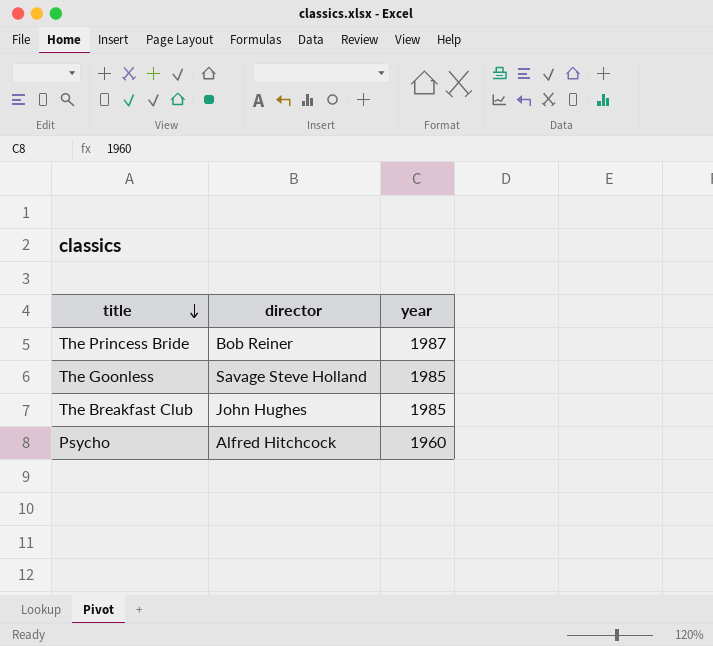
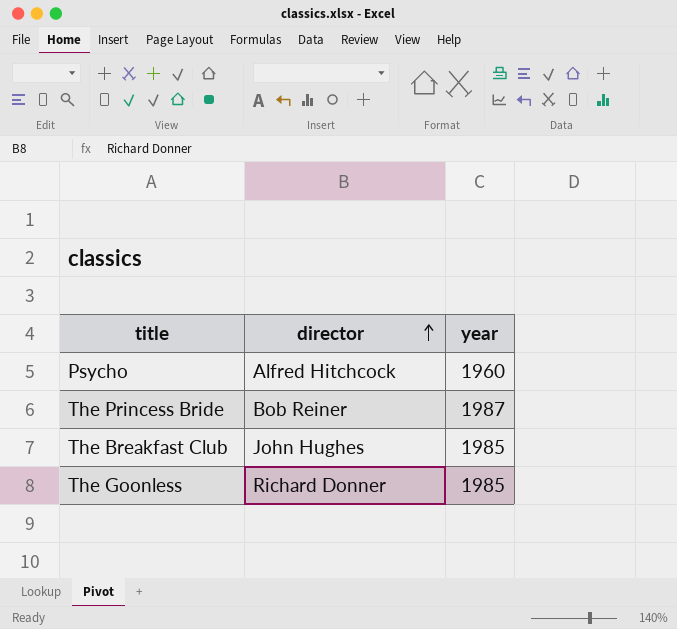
row order: title descending -> director ascending
The Goonless | director: Savage Steve Holland -> Richard Donner

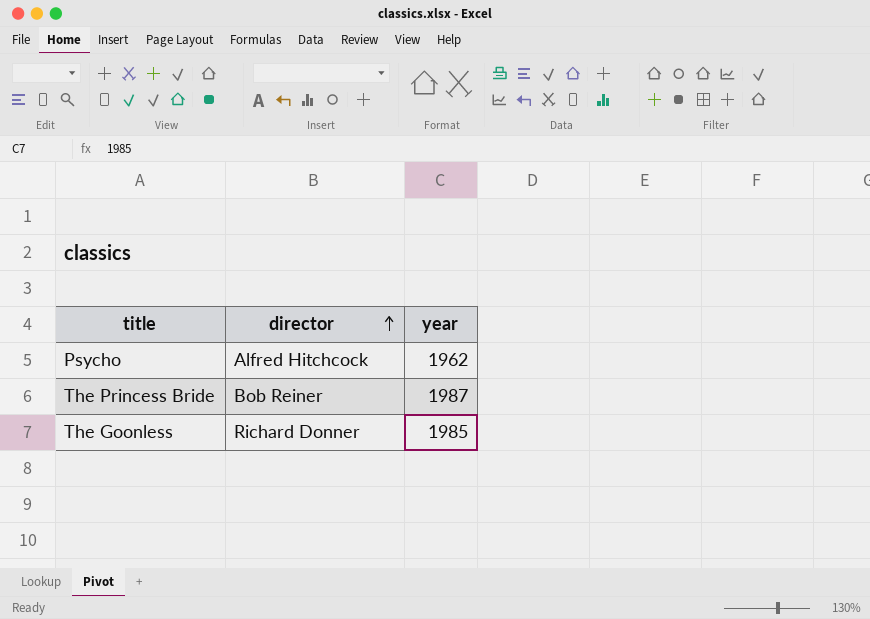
row The Breakfast Club: John Hughes | 1985 -> none
Psycho | year: 1960 -> 1962

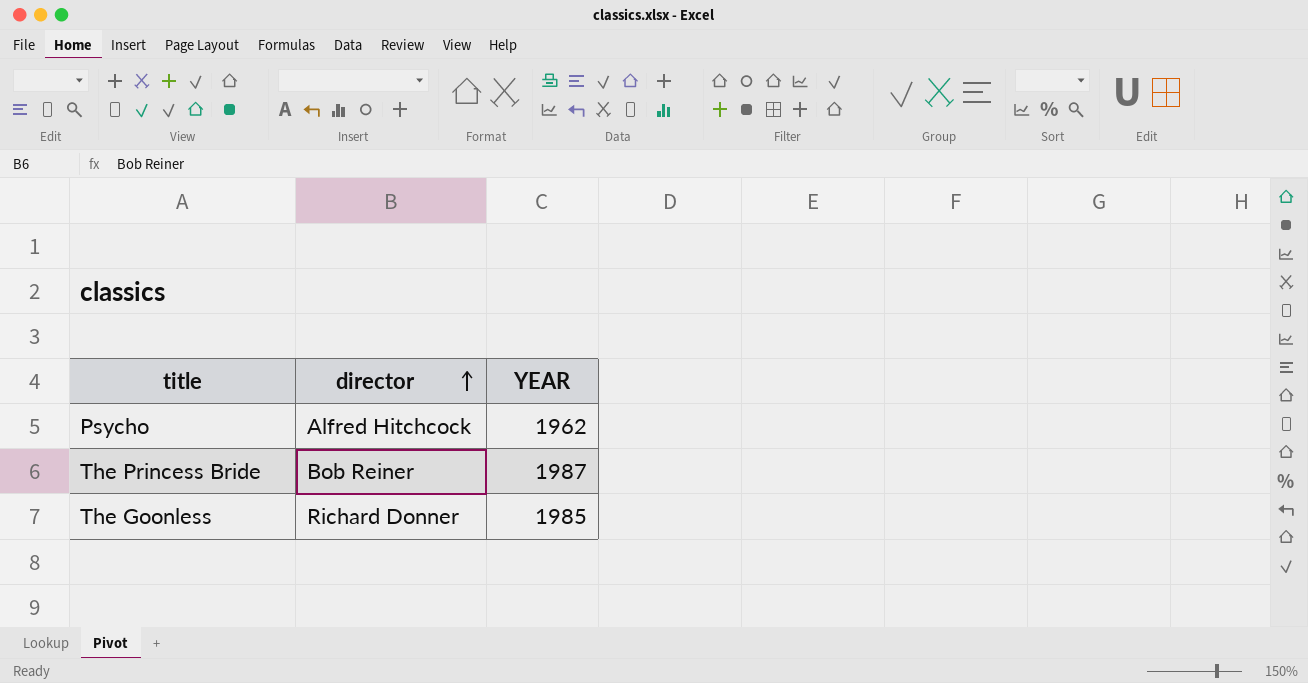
column name: year -> YEAR

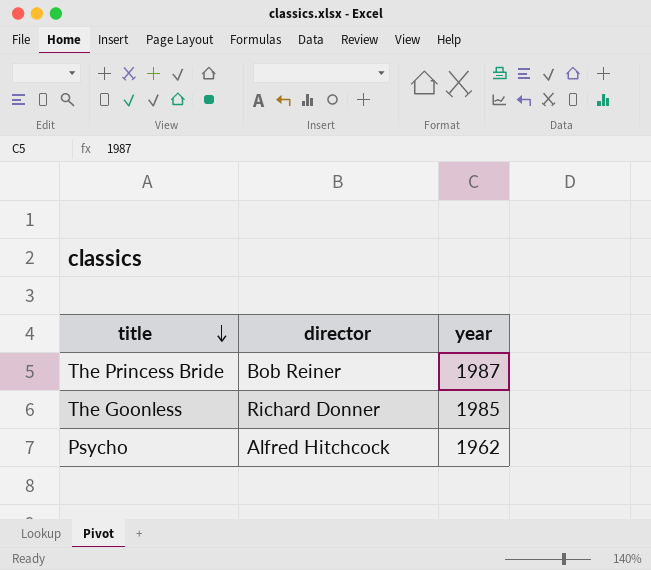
row order: director ascending -> title descending
column name: YEAR -> year

